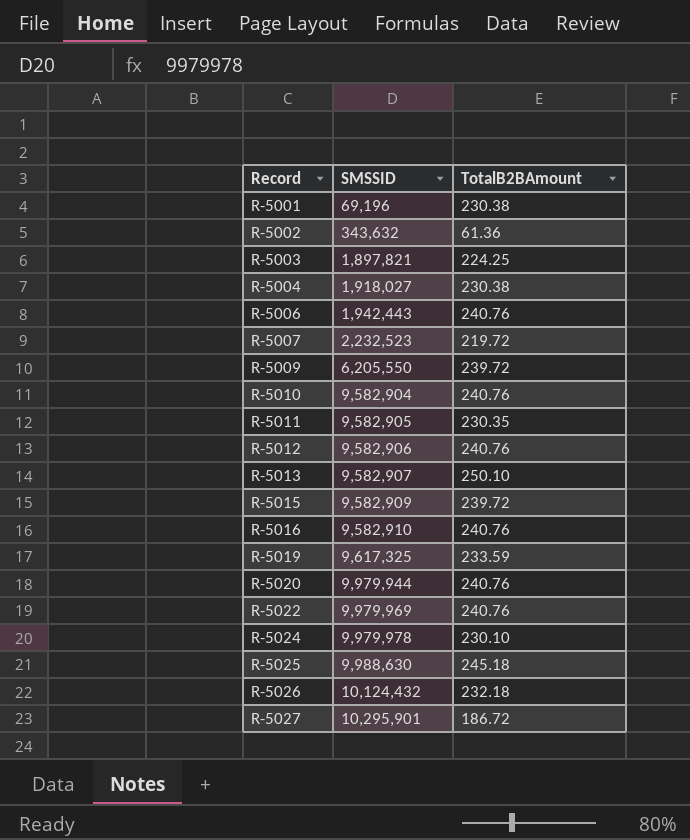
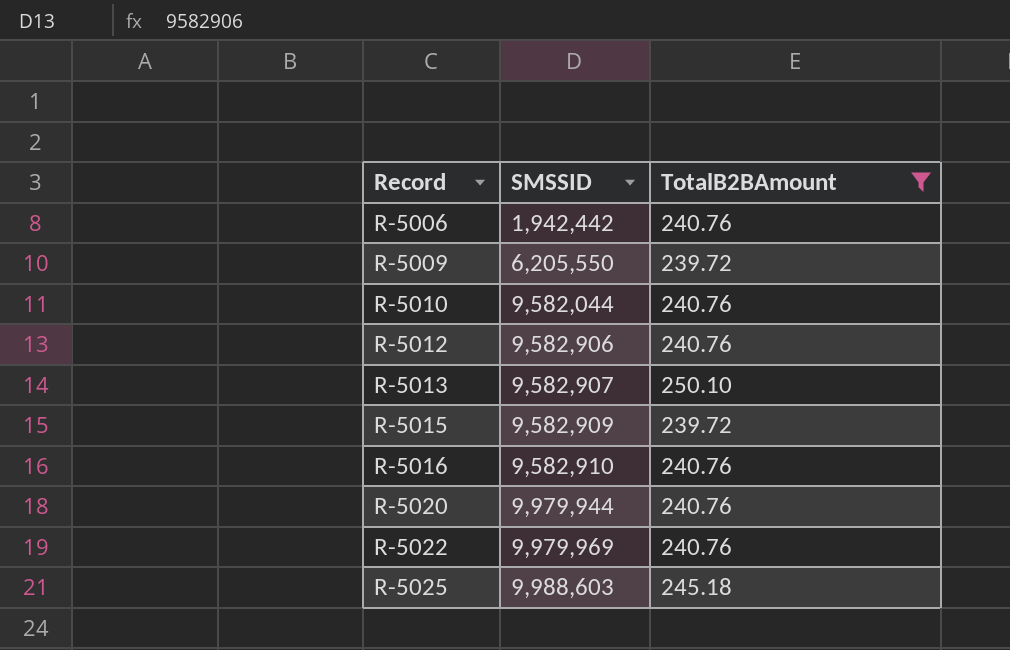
filter: none -> TotalB2BAmount >= 239.72
R-5006 | SMSSID: 1,942,443 -> 1,942,442
R-5010 | SMSSID: 9,582,904 -> 9,582,044
R-5025 | SMSSID: 9,988,630 -> 9,988,603

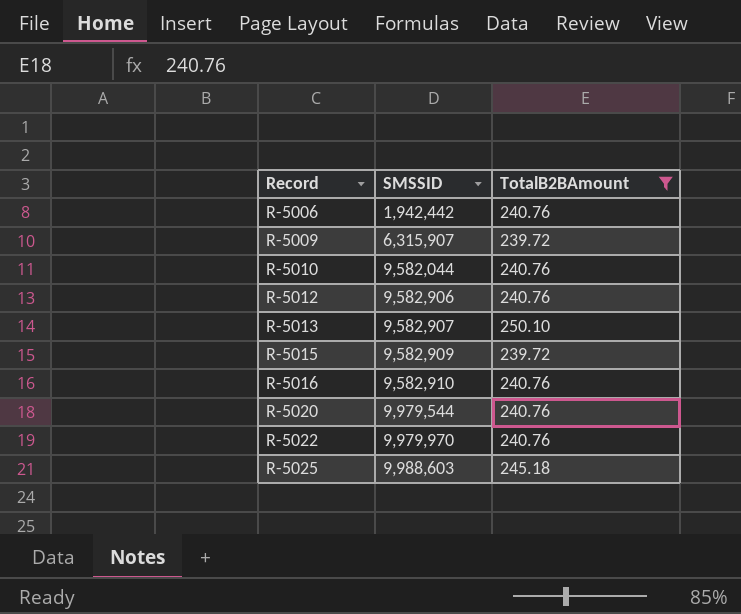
R-5009 | SMSSID: 6,205,550 -> 6,315,907
R-5020 | SMSSID: 9,979,944 -> 9,979,544
R-5022 | SMSSID: 9,979,969 -> 9,979,970

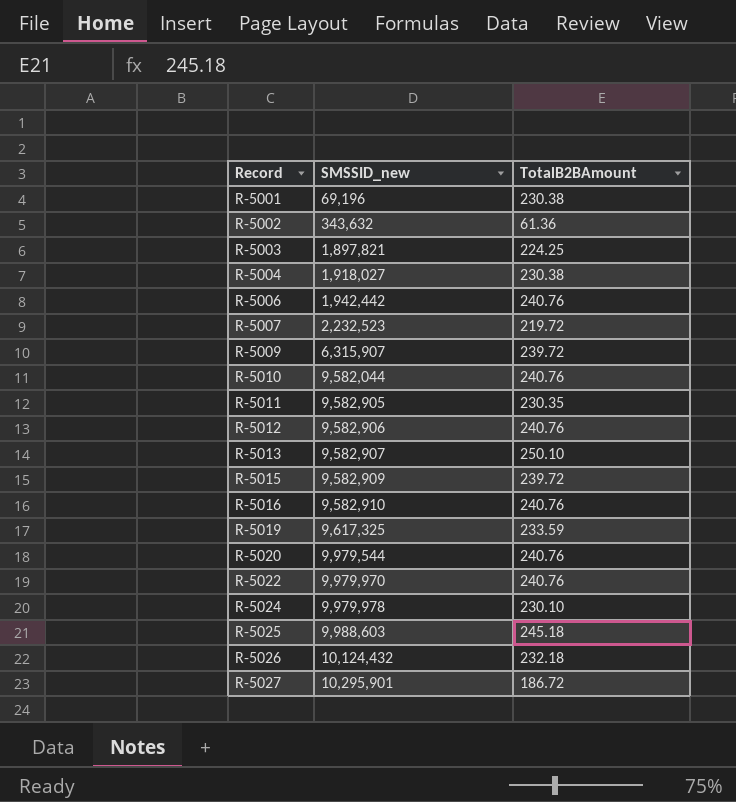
filter: TotalB2BAmount >= 239.72 -> none
column name: SMSSID -> SMSSID_new

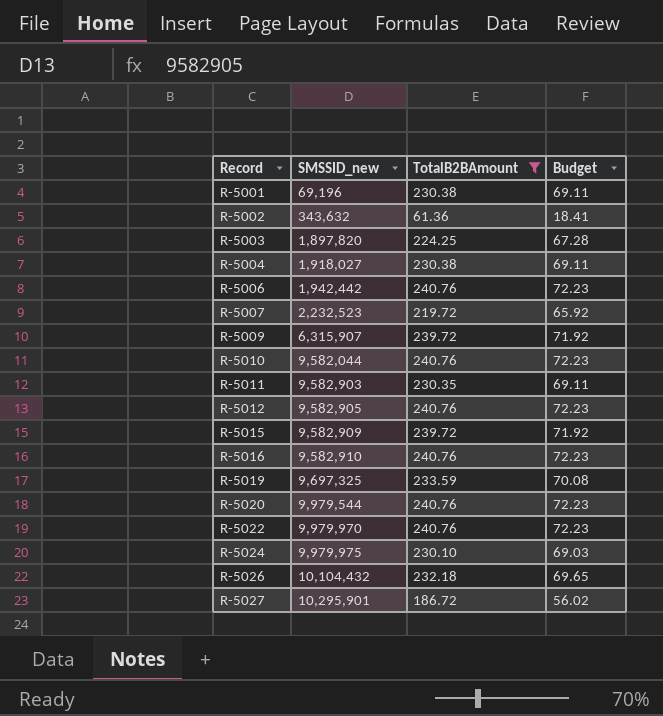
filter: none -> TotalB2BAmount <= 240.76
column Budget | formula: none -> [TotalB2BAmount] * 0.3
R-5003 | SMSSID_new: 1,897,821 -> 1,897,820
R-5011 | SMSSID_new: 9,582,905 -> 9,582,903
R-5012 | SMSSID_new: 9,582,906 -> 9,582,905
R-5019 | SMSSID_new: 9,617,325 -> 9,697,325
R-5024 | SMSSID_new: 9,979,978 -> 9,979,975
R-5026 | SMSSID_new: 10,124,432 -> 10,104,432

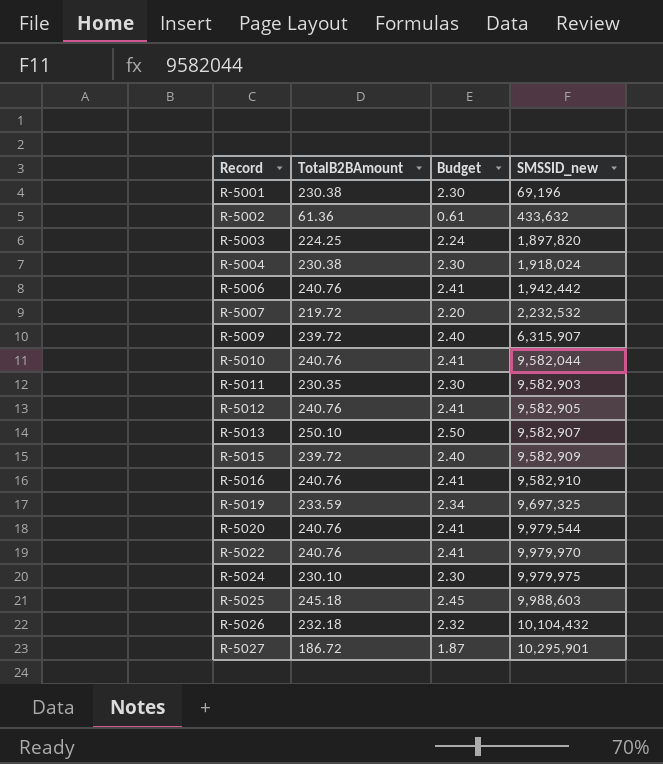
filter: TotalB2BAmount <= 240.76 -> none
column Budget | formula: [TotalB2BAmount] * 0.3 -> [TotalB2BAmount] * 0.01
column SMSSID_new | position: 2 -> 4
R-5002 | SMSSID_new: 343,632 -> 433,632
R-5004 | SMSSID_new: 1,918,027 -> 1,918,024
R-5007 | SMSSID_new: 2,232,523 -> 2,232,532

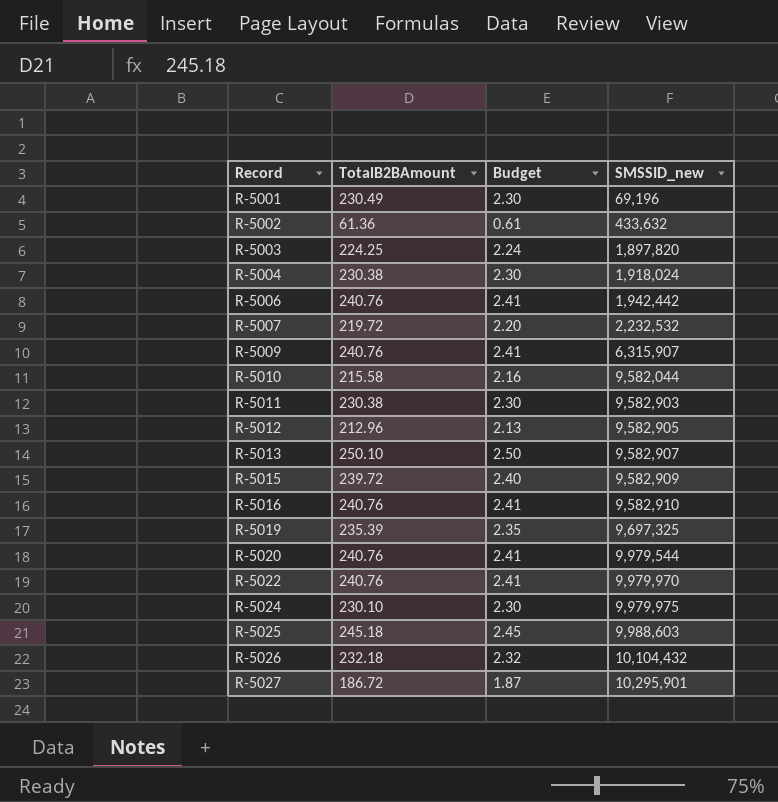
R-5001 | TotalB2BAmount: 230.38 -> 230.49
R-5009 | TotalB2BAmount: 239.72 -> 240.76
R-5009 | Budget: 2.40 -> 2.41
R-5010 | TotalB2BAmount: 240.76 -> 215.58
R-5010 | Budget: 2.41 -> 2.16
R-5011 | TotalB2BAmount: 230.35 -> 230.38
R-5012 | TotalB2BAmount: 240.76 -> 212.96
R-5012 | Budget: 2.41 -> 2.13
R-5019 | TotalB2BAmount: 233.59 -> 235.39
R-5019 | Budget: 2.34 -> 2.35

